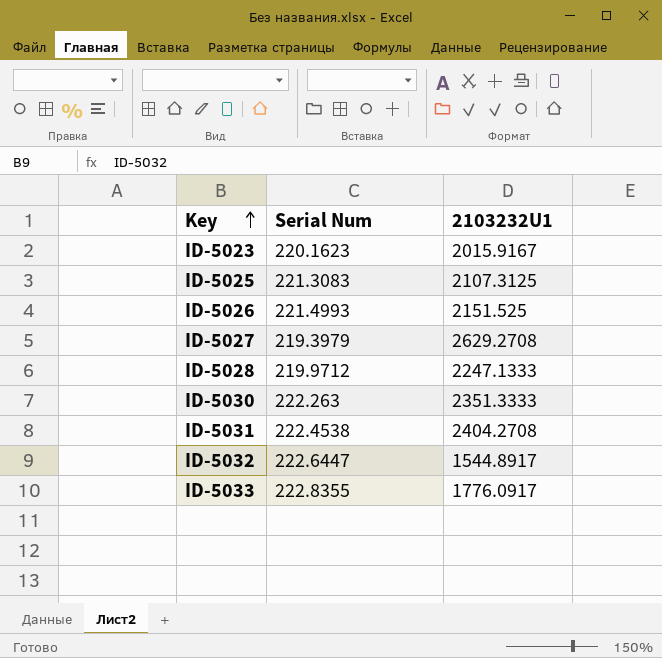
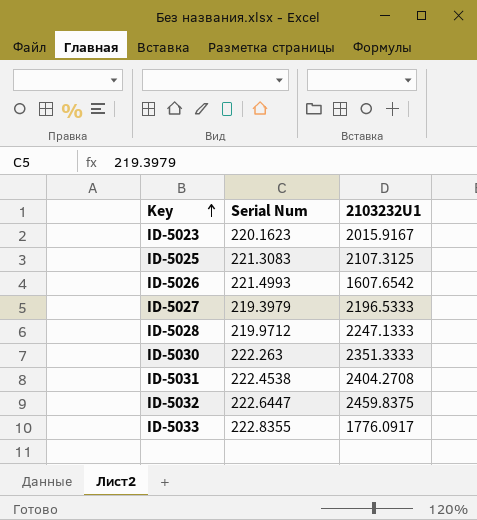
ID-5026 | 2103232U1: 2151.525 -> 1607.6542
ID-5027 | 2103232U1: 2629.2708 -> 2196.5333
ID-5032 | 2103232U1: 1544.8917 -> 2459.8375

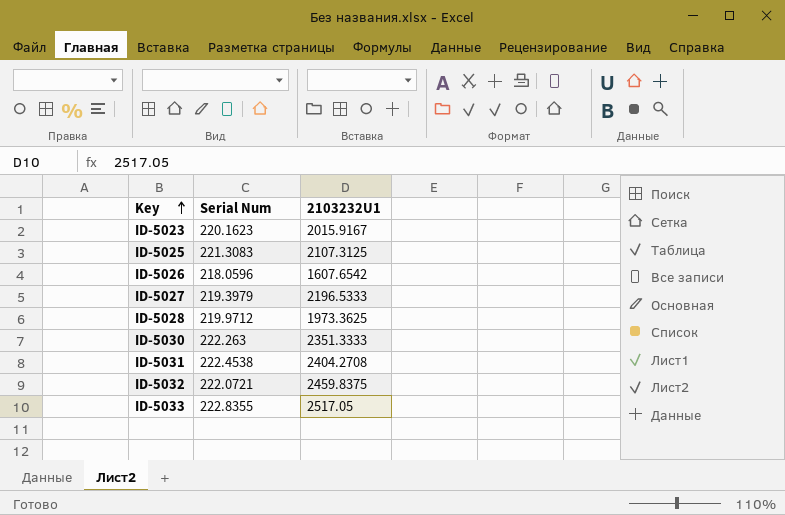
ID-5026 | Serial Num: 221.4993 -> 218.0596
ID-5028 | 2103232U1: 2247.1333 -> 1973.3625
ID-5032 | Serial Num: 222.6447 -> 222.0721
ID-5033 | 2103232U1: 1776.0917 -> 2517.05

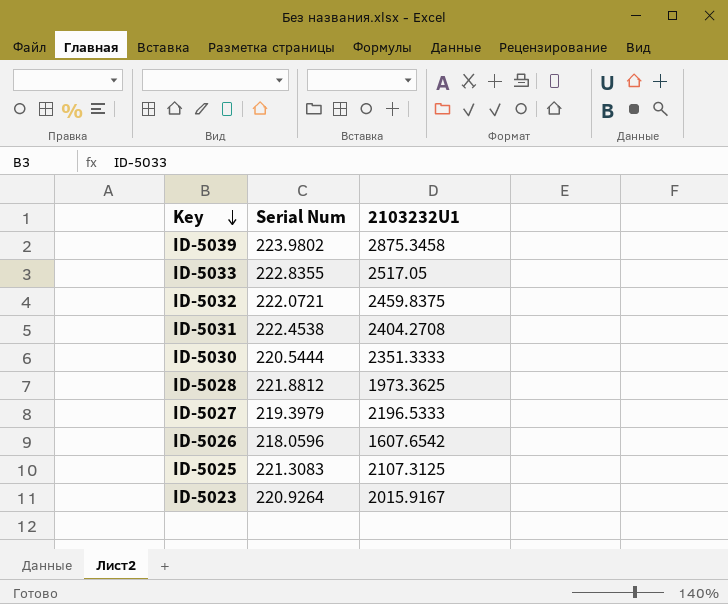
row order: Key ascending -> Key descending
row ID-5039: none -> 223.9802 | 2875.3458
ID-5030 | Serial Num: 222.263 -> 220.5444
ID-5028 | Serial Num: 219.9712 -> 221.8812
ID-5023 | Serial Num: 220.1623 -> 220.9264

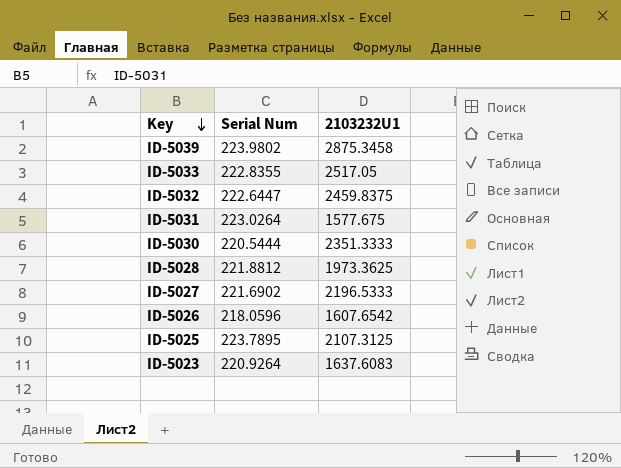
ID-5032 | Serial Num: 222.0721 -> 222.6447
ID-5031 | Serial Num: 222.4538 -> 223.0264
ID-5031 | 2103232U1: 2404.2708 -> 1577.675
ID-5027 | Serial Num: 219.3979 -> 221.6902
ID-5025 | Serial Num: 221.3083 -> 223.7895
ID-5023 | 2103232U1: 2015.9167 -> 1637.6083

